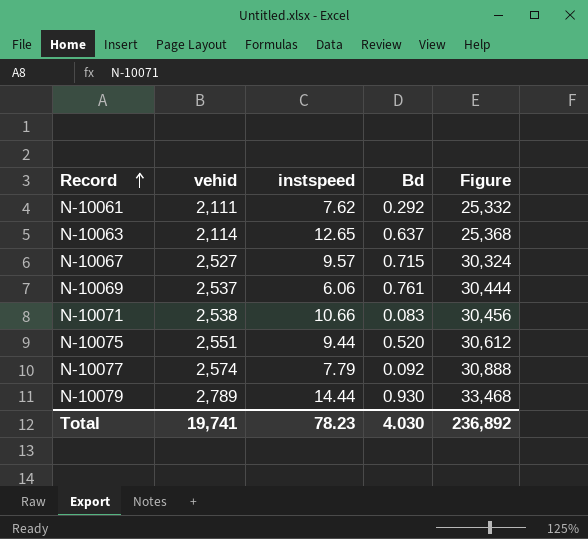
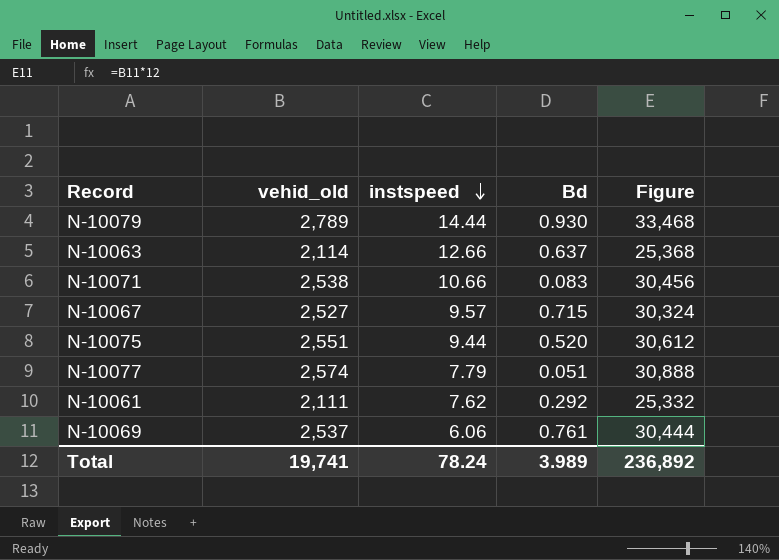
row order: Record ascending -> instspeed descending
column name: vehid -> vehid_old
N-10063 | instspeed: 12.65 -> 12.66
N-10077 | Bd: 0.092 -> 0.051
Total | instspeed: 78.23 -> 78.24
Total | Bd: 4.030 -> 3.989

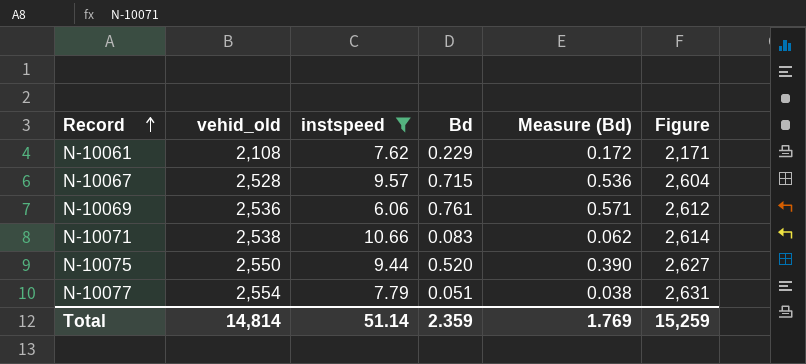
filter: none -> instspeed <= 10.66
row order: instspeed descending -> Record ascending
column Measure (Bd) | formula: none -> [Bd] * 0.75
column Figure | formula: [vehid_old] * 12 -> [vehid_old] * 1.03
N-10061 | vehid_old: 2,111 -> 2,108
N-10061 | Bd: 0.292 -> 0.229
N-10067 | vehid_old: 2,527 -> 2,528
N-10069 | vehid_old: 2,537 -> 2,536
N-10075 | vehid_old: 2,551 -> 2,550
N-10077 | vehid_old: 2,574 -> 2,554
Total | vehid_old: 19,741 -> 14,814
Total | instspeed: 78.24 -> 51.14
Total | Bd: 3.989 -> 2.359
Total | Figure: 236,892 -> 15,259

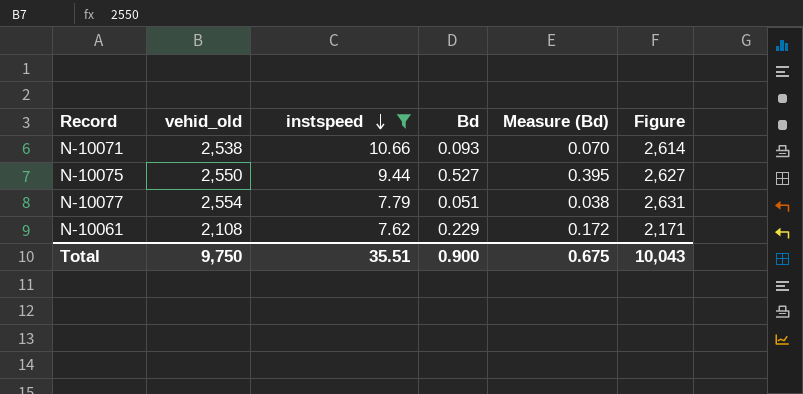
row order: Record ascending -> instspeed descending
row N-10067: 2,528 | 9.57 | 0.715 | 0.536 | 2,604 -> none
row N-10069: 2,536 | 6.06 | 0.761 | 0.571 | 2,612 -> none
N-10071 | Bd: 0.083 -> 0.093
N-10071 | Measure (Bd): 0.062 -> 0.070
N-10075 | Bd: 0.520 -> 0.527
N-10075 | Measure (Bd): 0.390 -> 0.395
Total | vehid_old: 14,814 -> 9,750
Total | instspeed: 51.14 -> 35.51
Total | Bd: 2.359 -> 0.900
Total | Measure (Bd): 1.769 -> 0.675
Total | Figure: 15,259 -> 10,043

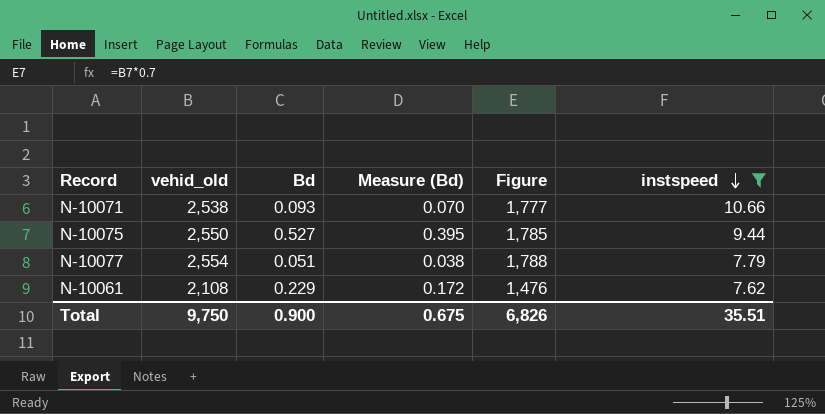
column Figure | formula: [vehid_old] * 1.03 -> [vehid_old] * 0.7
column instspeed | position: 3 -> 6
Total | Figure: 10,043 -> 6,826

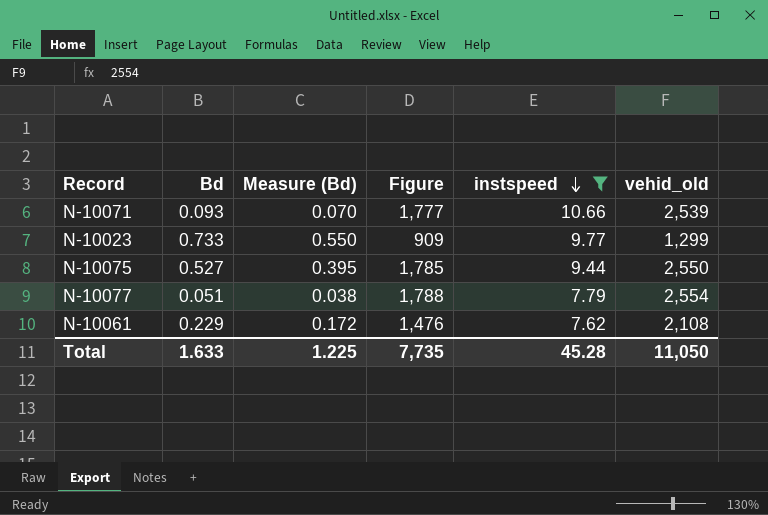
column vehid_old | position: 2 -> 6
N-10071 | vehid_old: 2,538 -> 2,539
row N-10023: none -> 0.733 | 0.550 | 909 | 9.77 | 1,299
Total | Bd: 0.900 -> 1.633
Total | Measure (Bd): 0.675 -> 1.225
Total | Figure: 6,826 -> 7,735
Total | instspeed: 35.51 -> 45.28
Total | vehid_old: 9,750 -> 11,050

